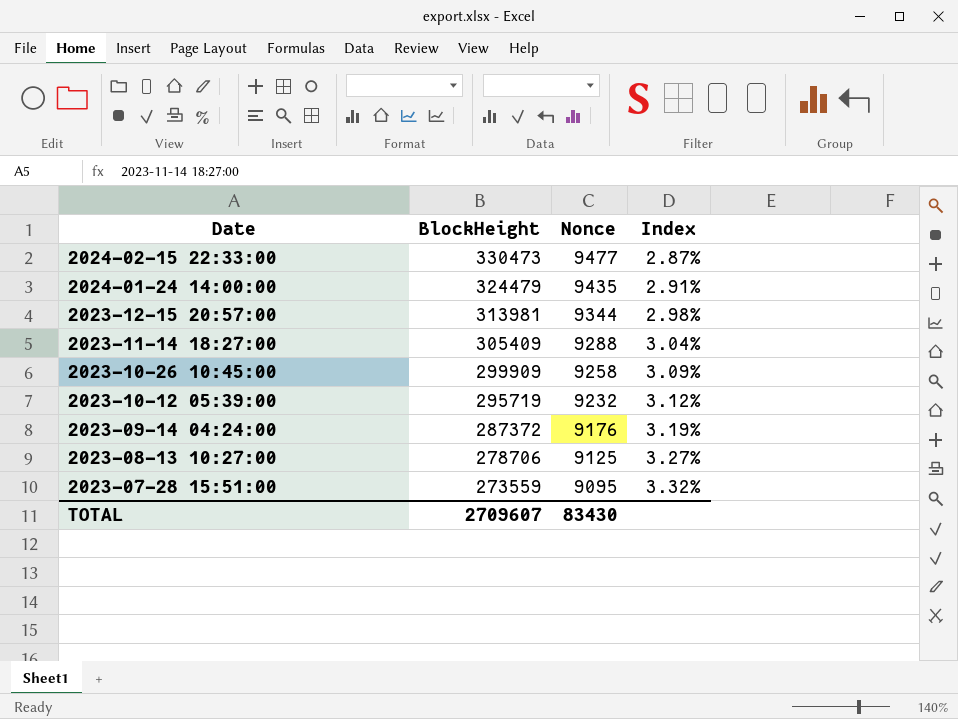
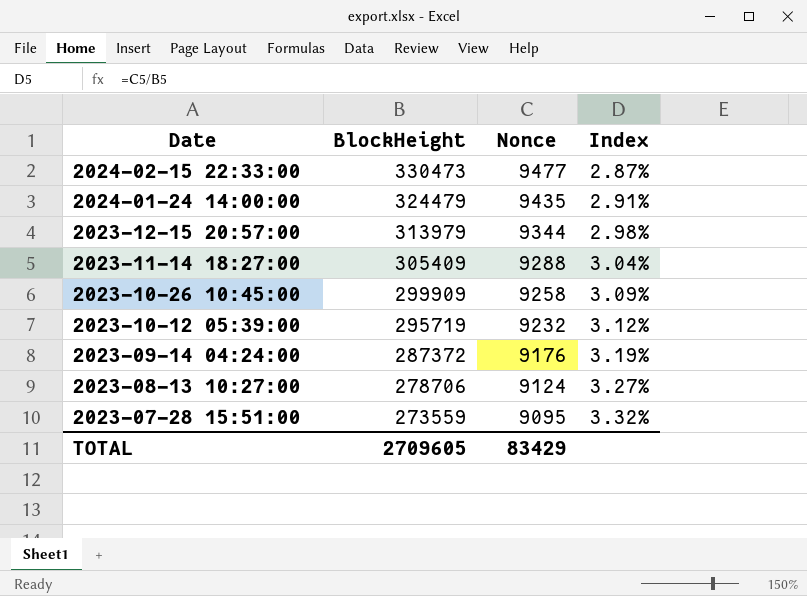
2023-12-15 20:57:00 | BlockHeight: 313981 -> 313979
2023-08-13 10:27:00 | Nonce: 9125 -> 9124
TOTAL | BlockHeight: 2709607 -> 2709605
TOTAL | Nonce: 83430 -> 83429

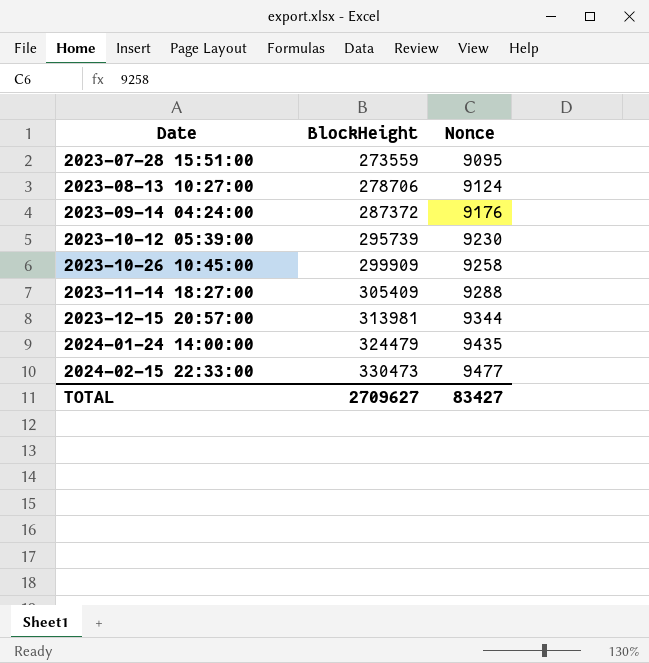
row order: Date descending -> Date ascending
column Index | formula: [Nonce] / [BlockHeight] -> none
2023-10-12 05:39:00 | BlockHeight: 295719 -> 295739
2023-10-12 05:39:00 | Nonce: 9232 -> 9230
2023-12-15 20:57:00 | BlockHeight: 313979 -> 313981
TOTAL | BlockHeight: 2709605 -> 2709627
TOTAL | Nonce: 83429 -> 83427

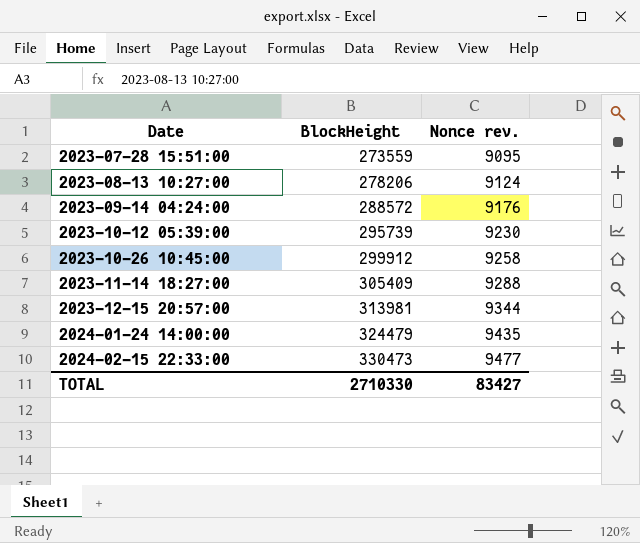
column name: Nonce -> Nonce rev.
2023-08-13 10:27:00 | BlockHeight: 278706 -> 278206
2023-09-14 04:24:00 | BlockHeight: 287372 -> 288572
2023-10-26 10:45:00 | BlockHeight: 299909 -> 299912
TOTAL | BlockHeight: 2709627 -> 2710330

